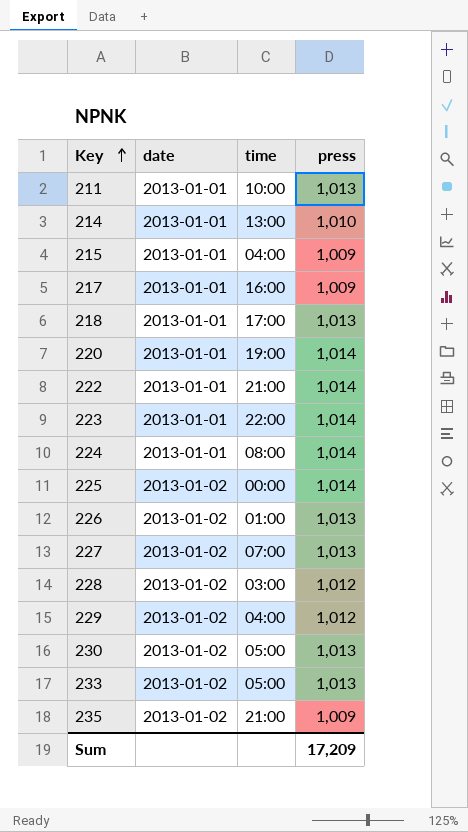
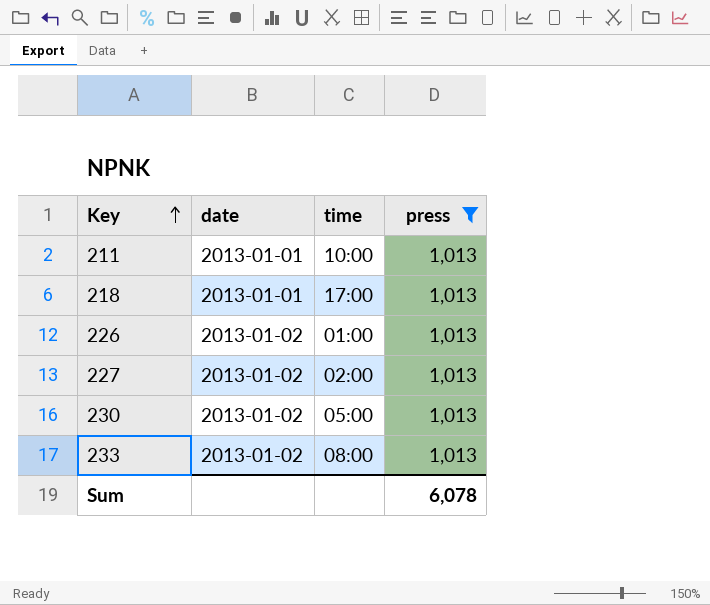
filter: none -> press = 1,013
227 | time: 07:00 -> 02:00
233 | time: 05:00 -> 08:00
Sum | press: 17,209 -> 6,078

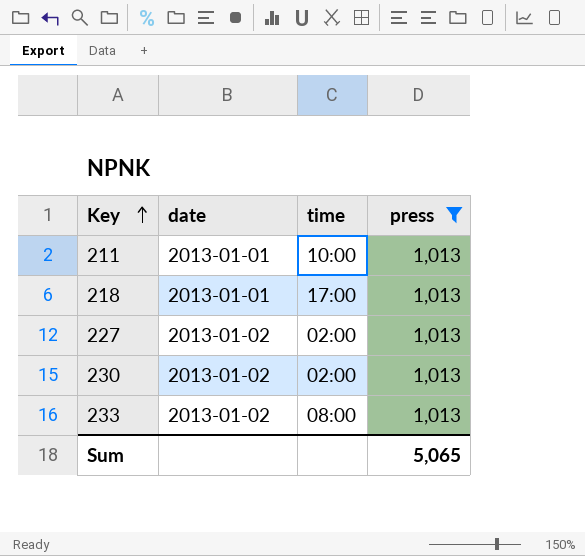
row 226: 2013-01-02 | 01:00 | 1,013 -> none
230 | time: 05:00 -> 02:00
Sum | press: 6,078 -> 5,065

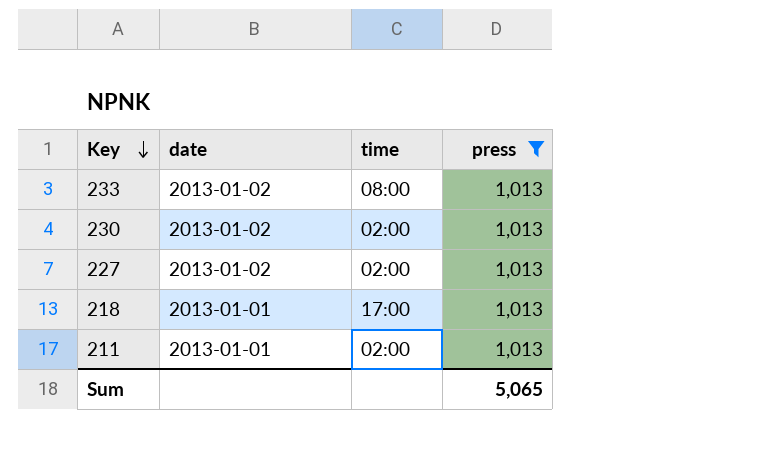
row order: Key ascending -> Key descending
211 | time: 10:00 -> 02:00

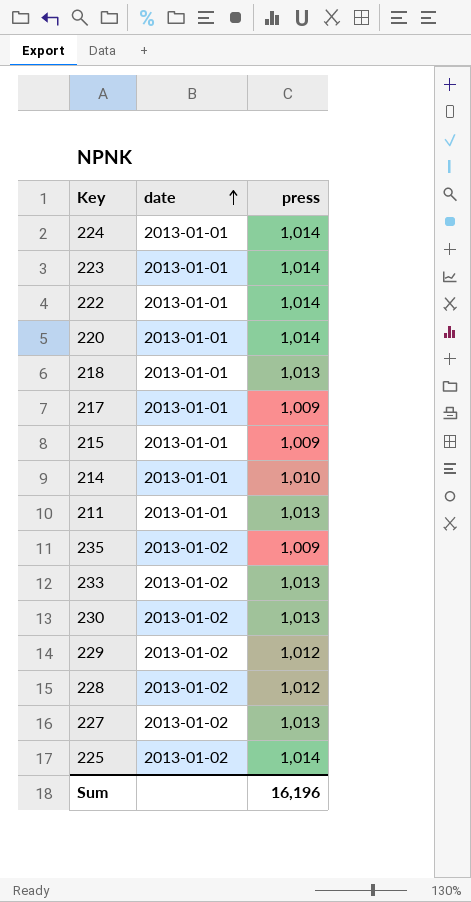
filter: press = 1,013 -> none
row order: Key descending -> date ascending
column time | position: 3 -> none
Sum | press: 5,065 -> 16,196

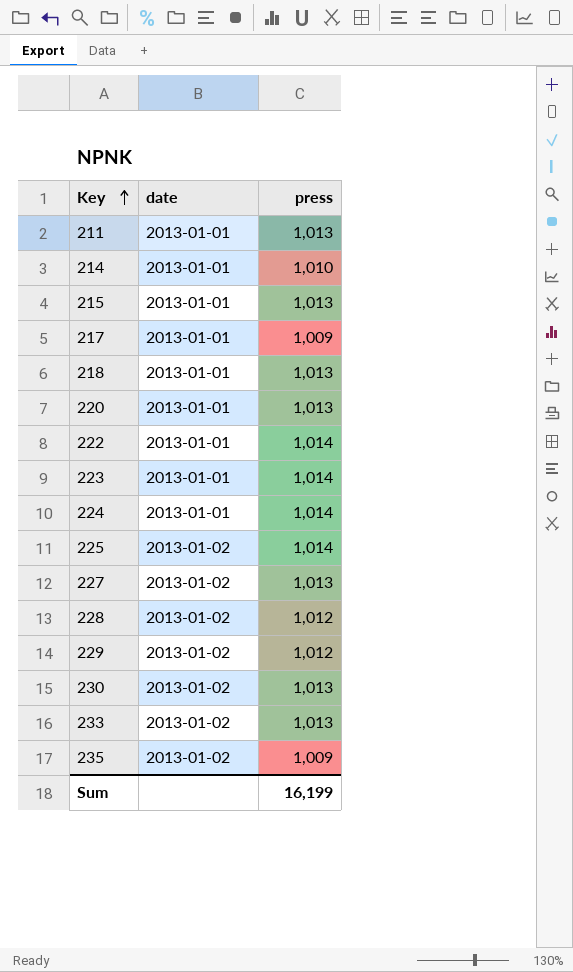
row order: date ascending -> Key ascending
215 | press: 1,009 -> 1,013
220 | press: 1,014 -> 1,013
Sum | press: 16,196 -> 16,199

